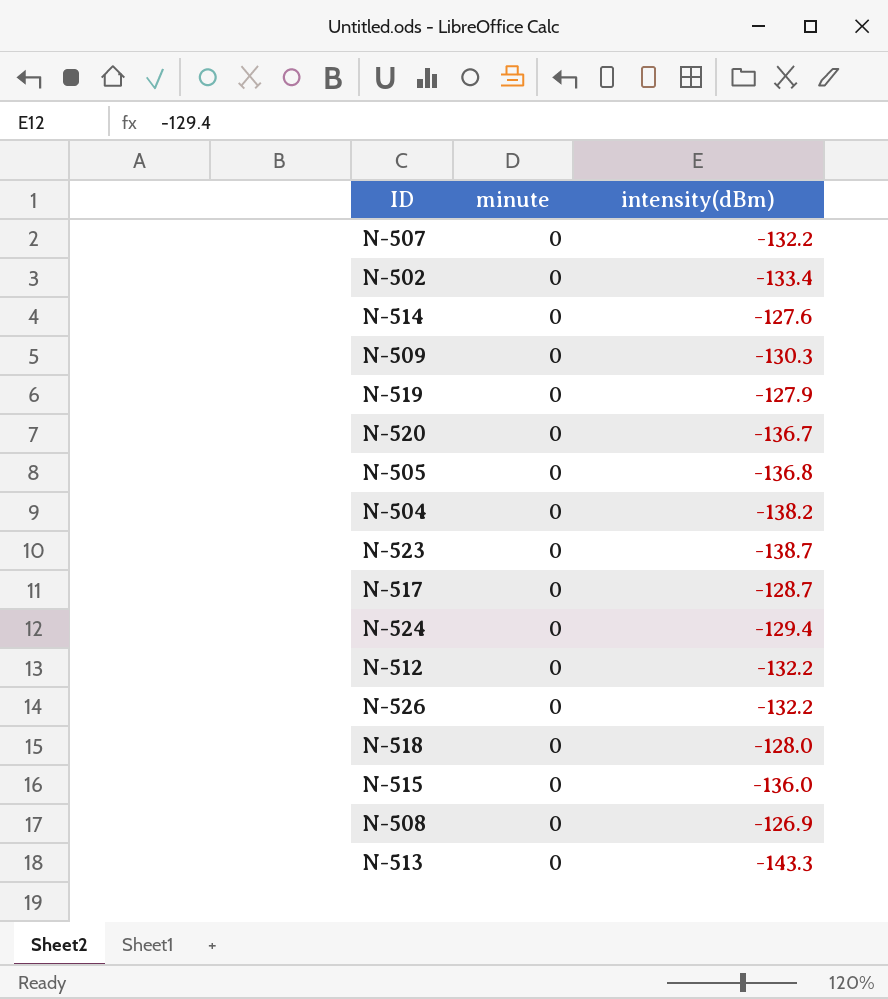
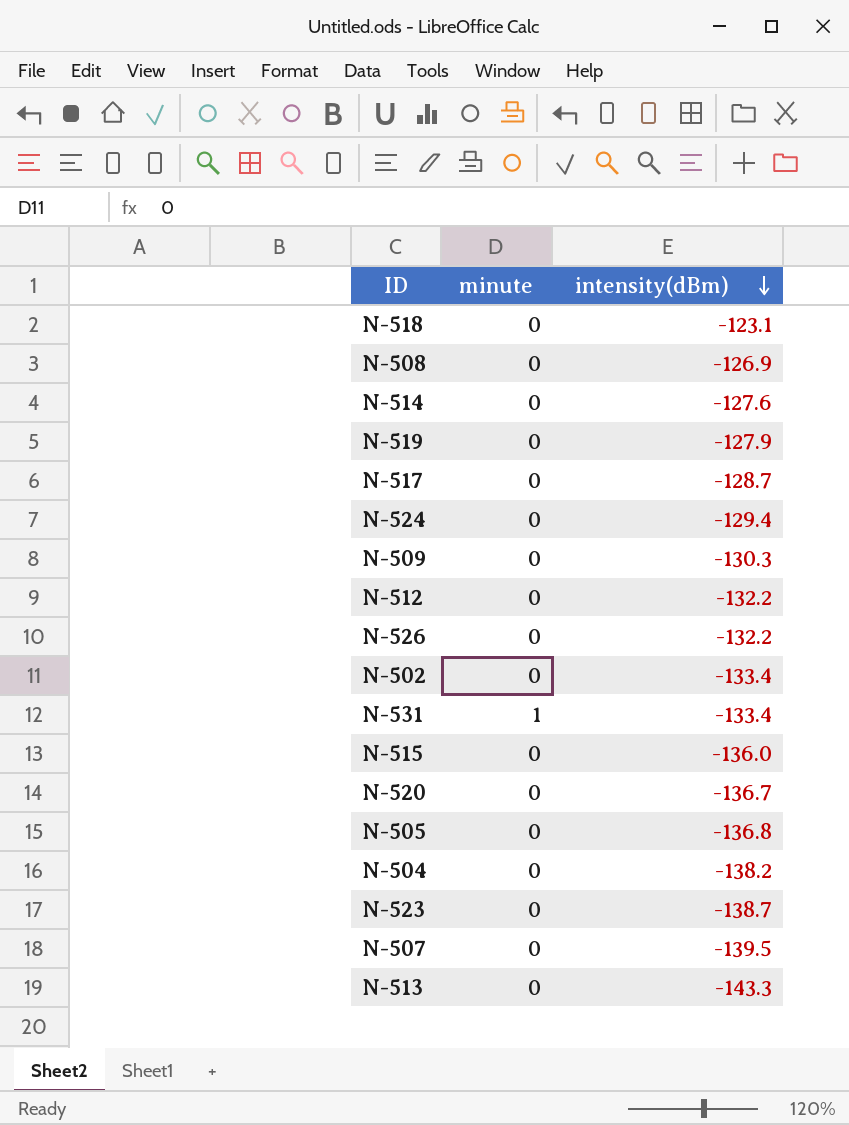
row order: none -> intensity(dBm) descending
N-518 | intensity(dBm): -128.0 -> -123.1
row N-531: none -> 1 | -133.4
N-507 | intensity(dBm): -132.2 -> -139.5

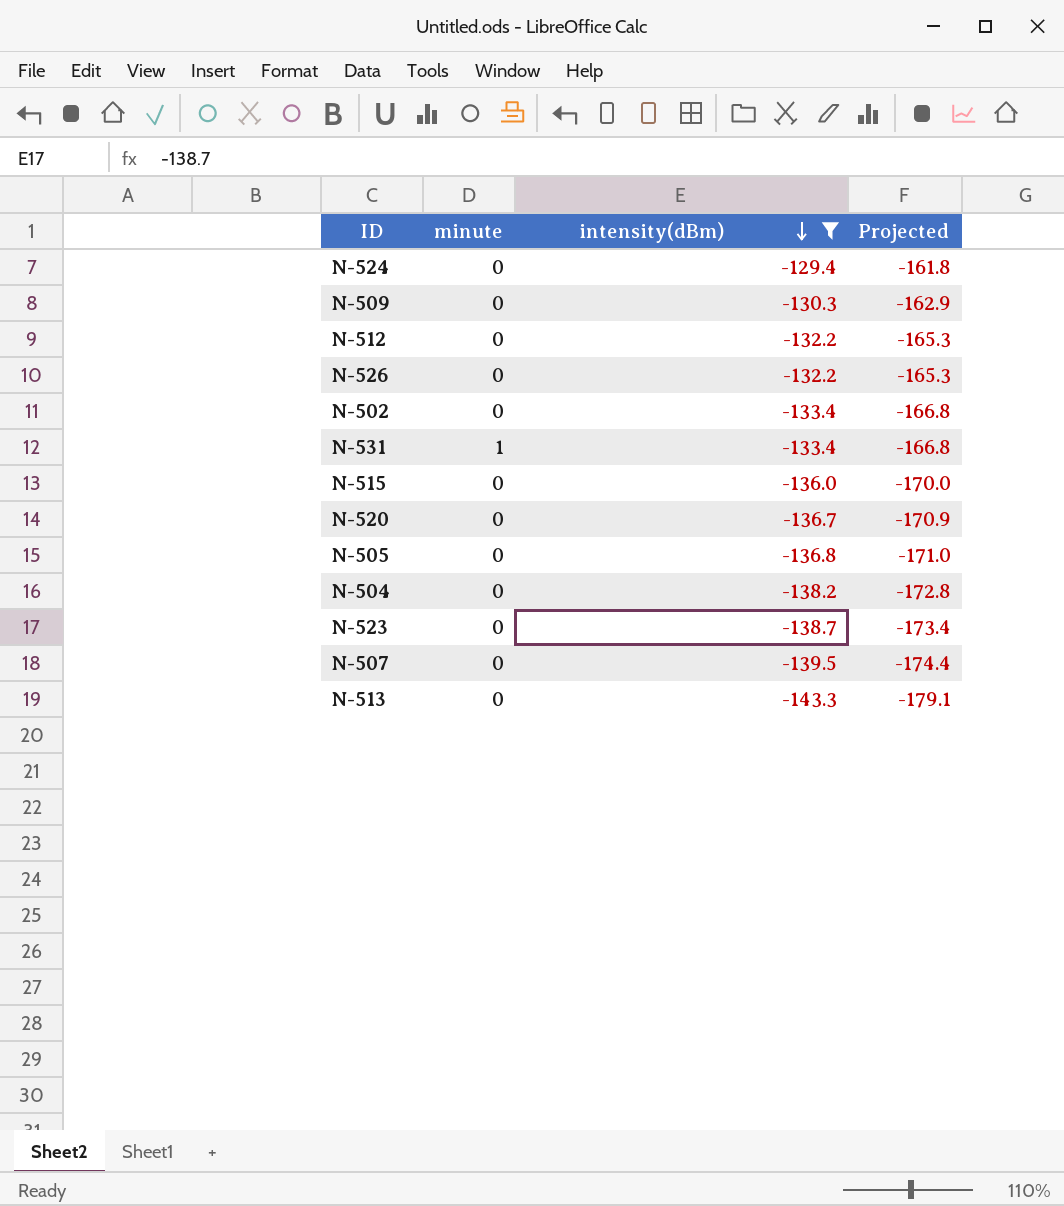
filter: none -> intensity(dBm) <= -129.4
column Projected | formula: none -> [intensity(dBm)] * 1.25

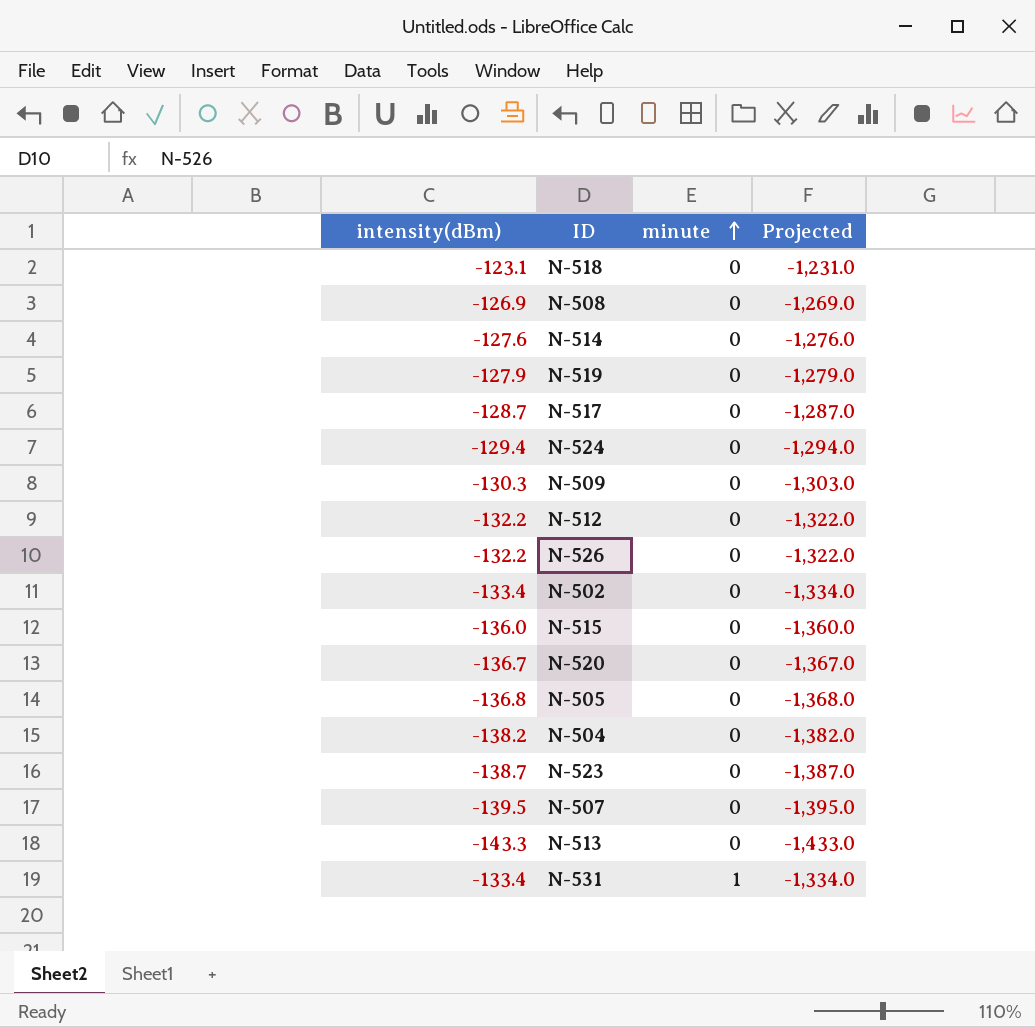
filter: intensity(dBm) <= -129.4 -> none
row order: intensity(dBm) descending -> minute ascending
column intensity(dBm) | position: 3 -> 1
column Projected | formula: [intensity(dBm)] * 1.25 -> [intensity(dBm)] * 10

